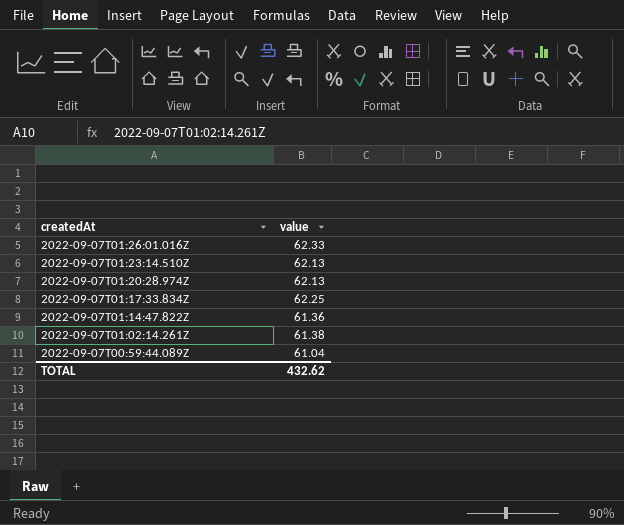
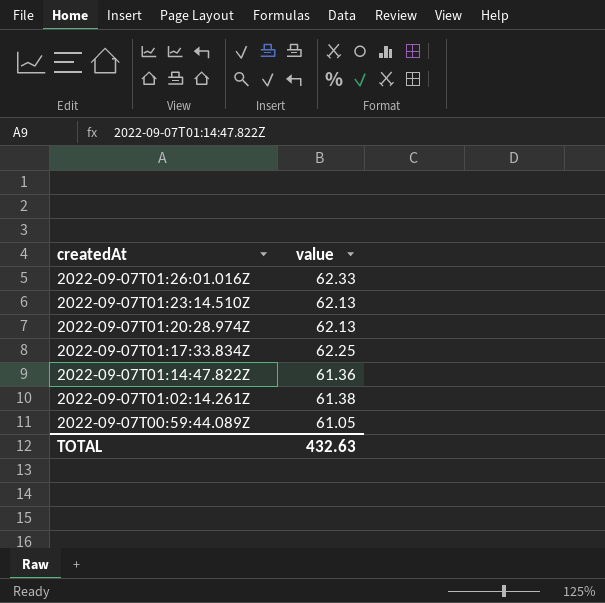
2022-09-07T00:59:44.089Z | value: 61.04 -> 61.05
TOTAL | value: 432.62 -> 432.63

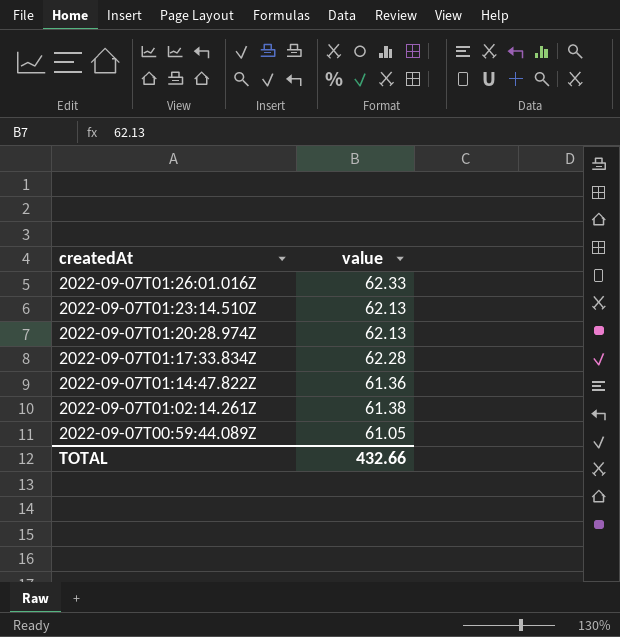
2022-09-07T01:17:33.834Z | value: 62.25 -> 62.28
TOTAL | value: 432.63 -> 432.66

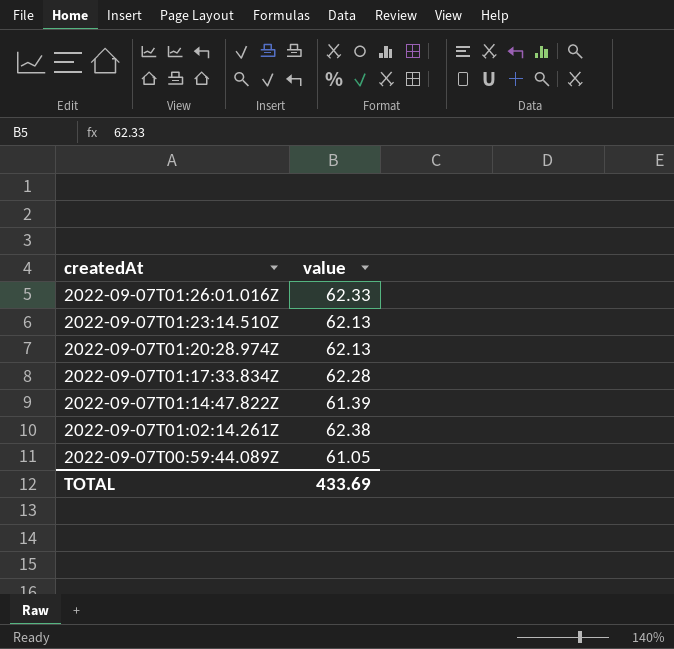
2022-09-07T01:14:47.822Z | value: 61.36 -> 61.39
2022-09-07T01:02:14.261Z | value: 61.38 -> 62.38
TOTAL | value: 432.66 -> 433.69

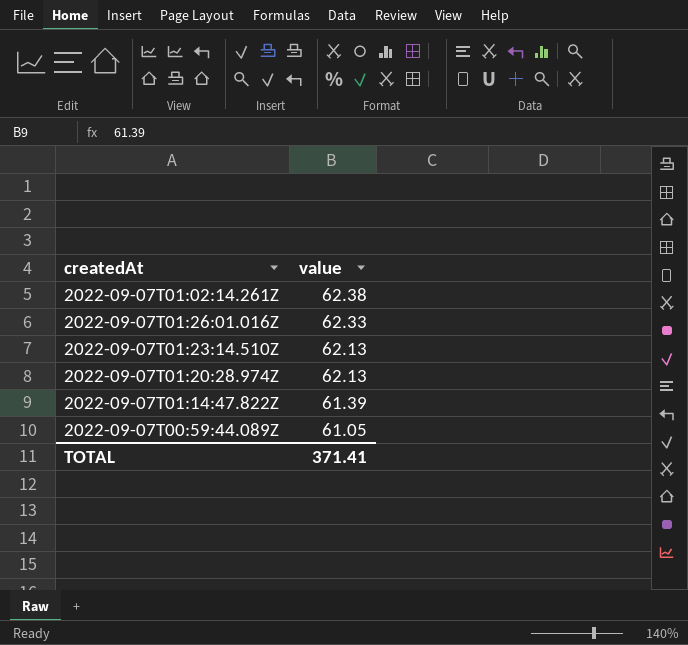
row order: createdAt descending -> value descending
row 2022-09-07T01:17:33.834Z: 62.28 -> none
TOTAL | value: 433.69 -> 371.41

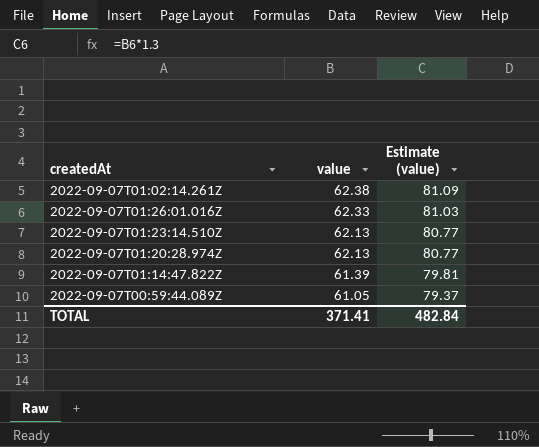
column Estimate (value) | formula: none -> [value] * 1.3

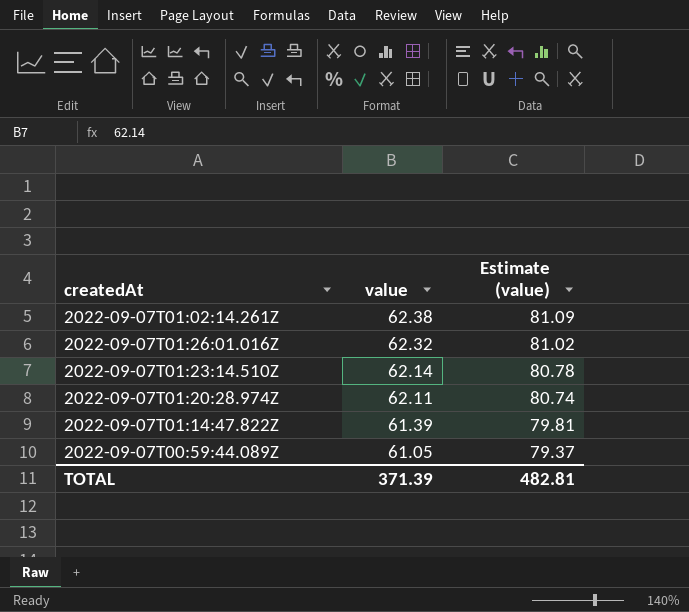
2022-09-07T01:26:01.016Z | value: 62.33 -> 62.32
2022-09-07T01:26:01.016Z | Estimate (value): 81.03 -> 81.02
2022-09-07T01:23:14.510Z | value: 62.13 -> 62.14
2022-09-07T01:23:14.510Z | Estimate (value): 80.77 -> 80.78
2022-09-07T01:20:28.974Z | value: 62.13 -> 62.11
2022-09-07T01:20:28.974Z | Estimate (value): 80.77 -> 80.74
TOTAL | value: 371.41 -> 371.39
TOTAL | Estimate (value): 482.84 -> 482.81

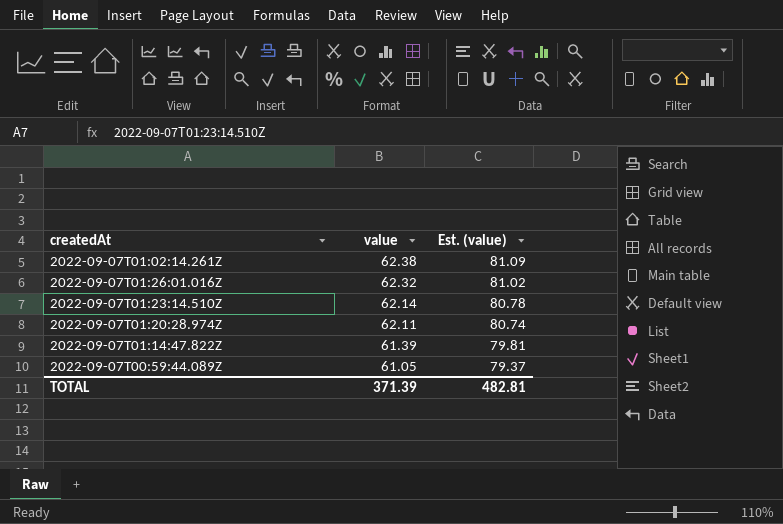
column name: Estimate (value) -> Est. (value)

